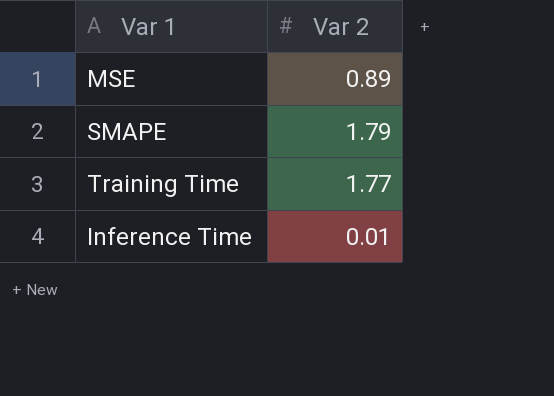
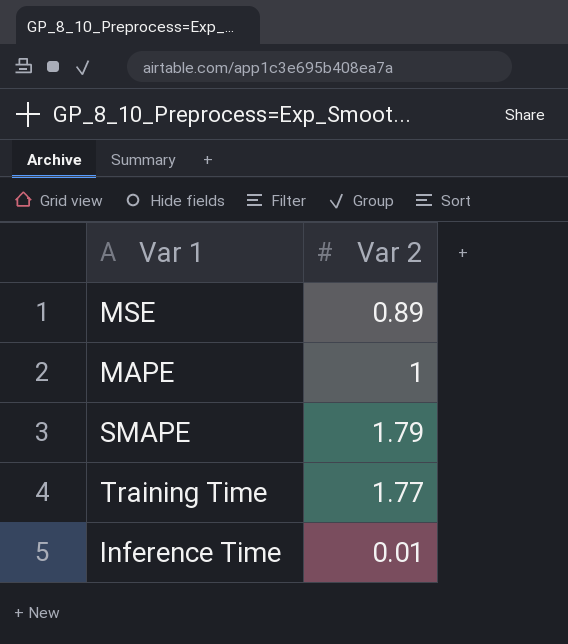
row MAPE: none -> 1

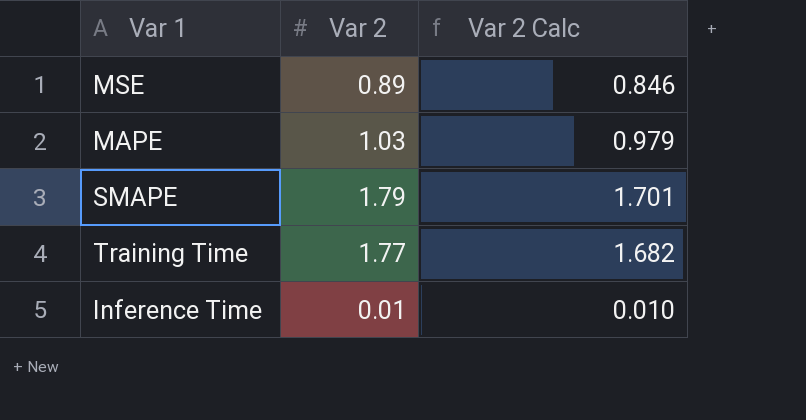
column Var 2 Calc | formula: none -> [Var 2] * 0.95
MAPE | Var 2: 1 -> 1.03

